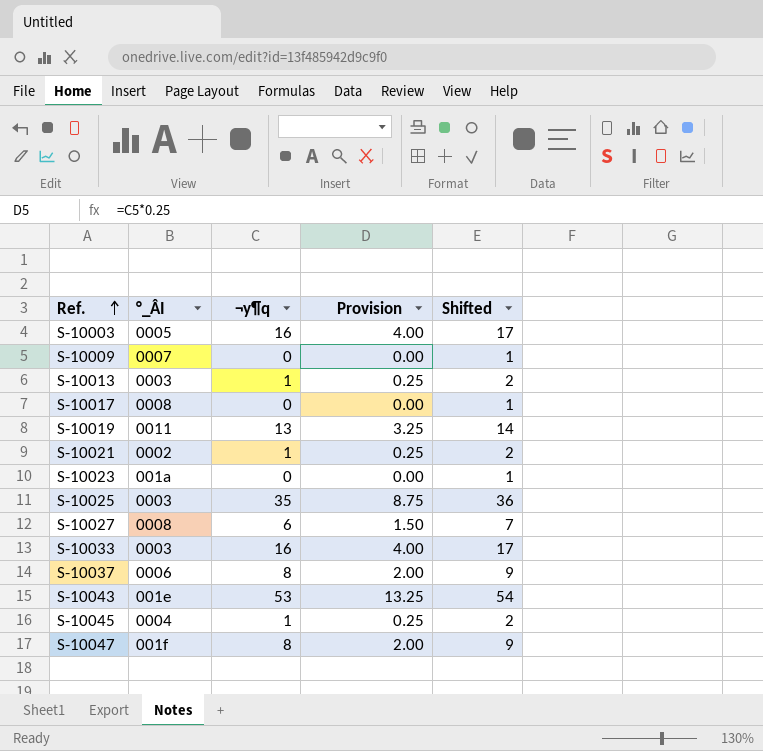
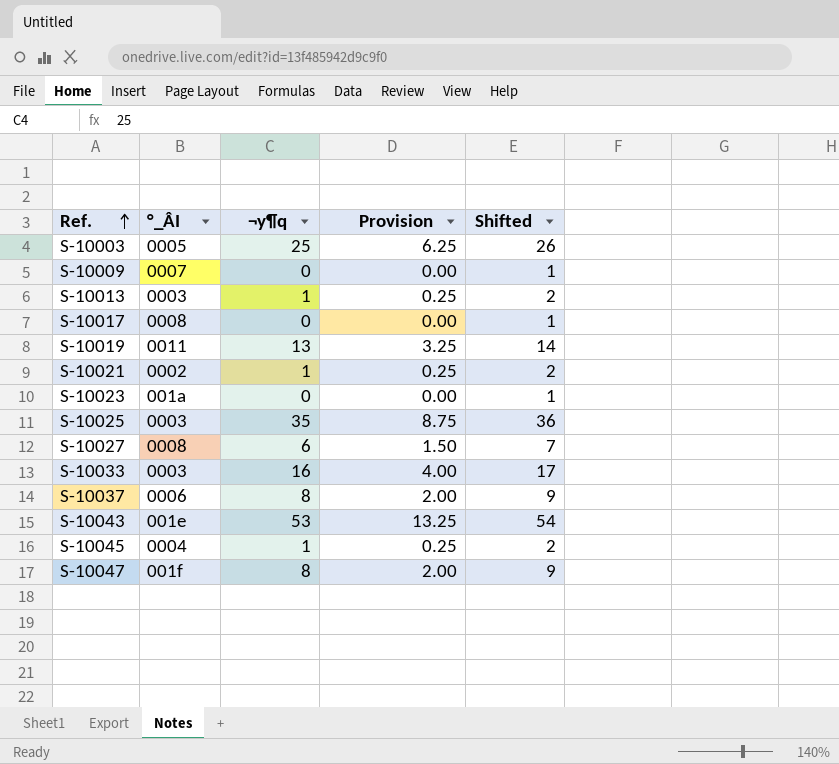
S-10003 | ¬y¶q: 16 -> 25
S-10003 | Provision: 4.00 -> 6.25
S-10003 | Shifted: 17 -> 26

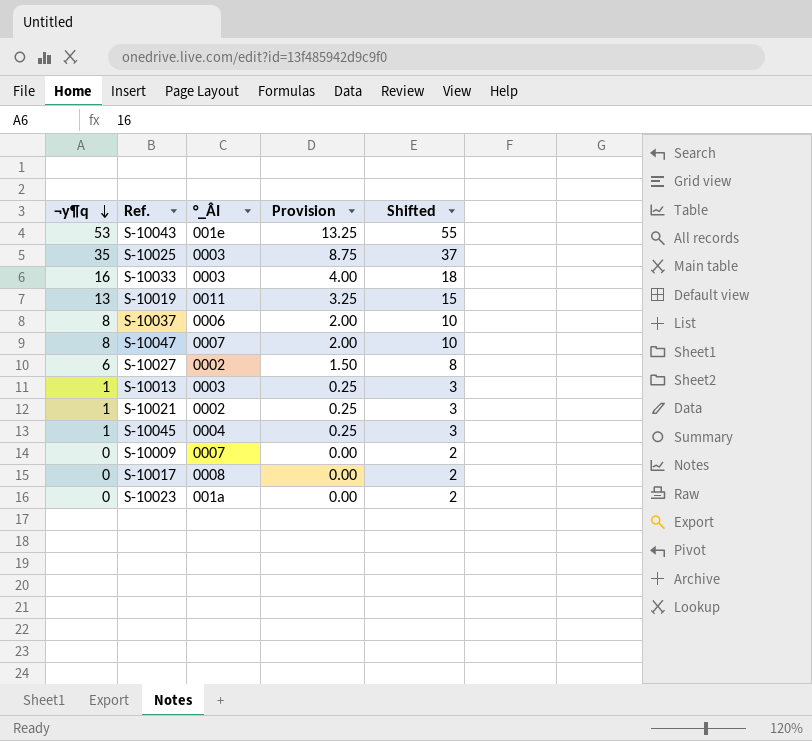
row order: Ref. ascending -> ¬y¶q descending
column ¬y¶q | position: 3 -> 1
column Shifted | formula: [¬y¶q] + 1 -> [¬y¶q] + 2
row S-10003: 0005 | 25 | 6.25 | 26 -> none
S-10047 | °_ÂI: 001f -> 0007
S-10027 | °_ÂI: 0008 -> 0002

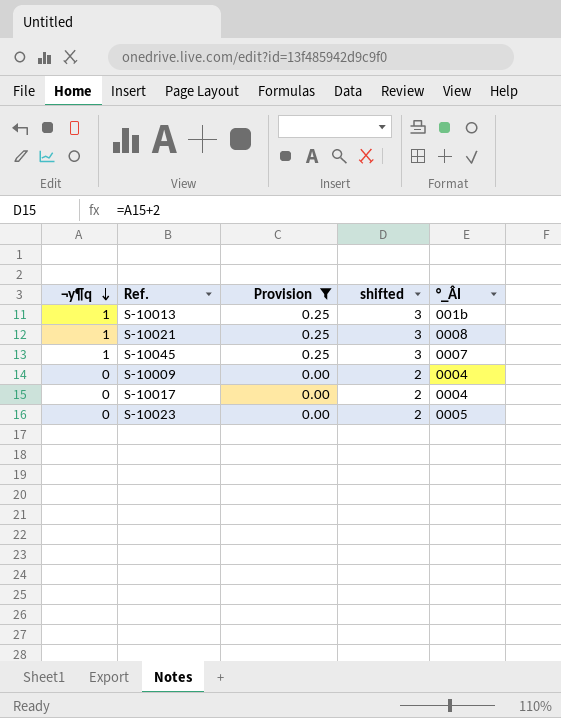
filter: none -> Provision <= 0.25
column name: Shifted -> shifted
column °_ÂI | position: 3 -> 5
S-10013 | °_ÂI: 0003 -> 001b
S-10021 | °_ÂI: 0002 -> 0008
S-10045 | °_ÂI: 0004 -> 0007
S-10009 | °_ÂI: 0007 -> 0004
S-10017 | °_ÂI: 0008 -> 0004
S-10023 | °_ÂI: 001a -> 0005

